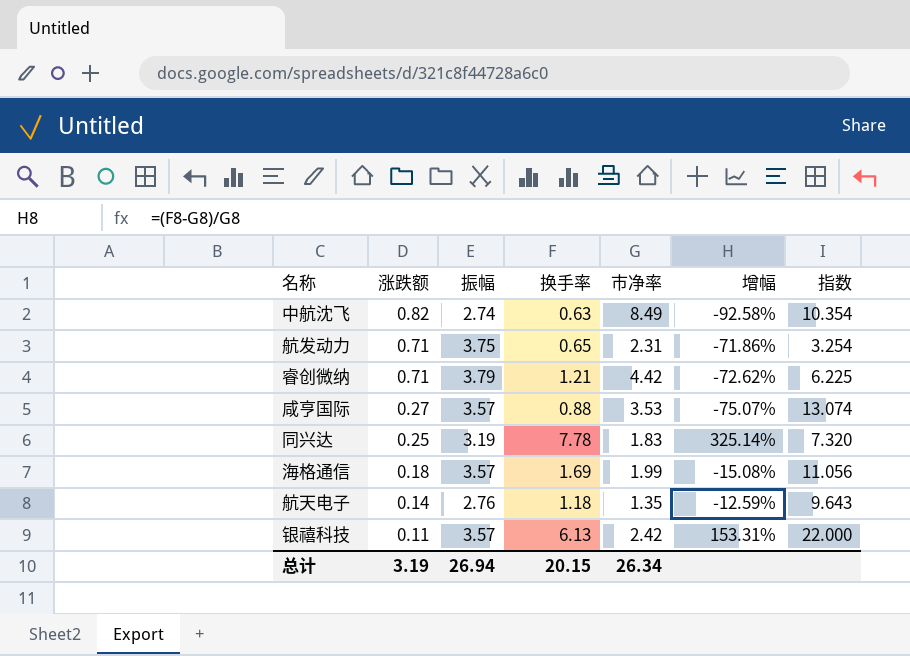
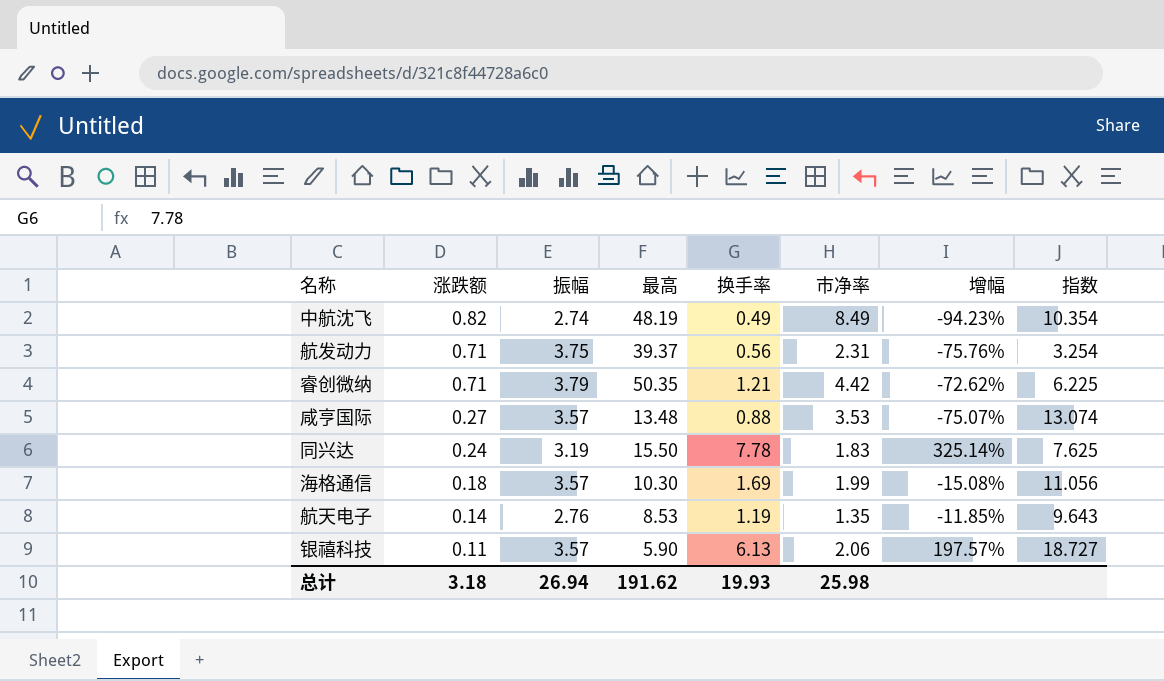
column 最高 | position: none -> 4
中航沈飞 | 换手率: 0.63 -> 0.49
中航沈飞 | 增幅: -92.58% -> -94.23%
航发动力 | 换手率: 0.65 -> 0.56
航发动力 | 增幅: -71.86% -> -75.76%
同兴达 | 涨跌额: 0.25 -> 0.24
同兴达 | 指数: 7.320 -> 7.625
航天电子 | 换手率: 1.18 -> 1.19
航天电子 | 增幅: -12.59% -> -11.85%
银禧科技 | 市净率: 2.42 -> 2.06
银禧科技 | 增幅: 153.31% -> 197.57%
银禧科技 | 指数: 22.000 -> 18.727
总计 | 涨跌额: 3.19 -> 3.18
总计 | 换手率: 20.15 -> 19.93
总计 | 市净率: 26.34 -> 25.98

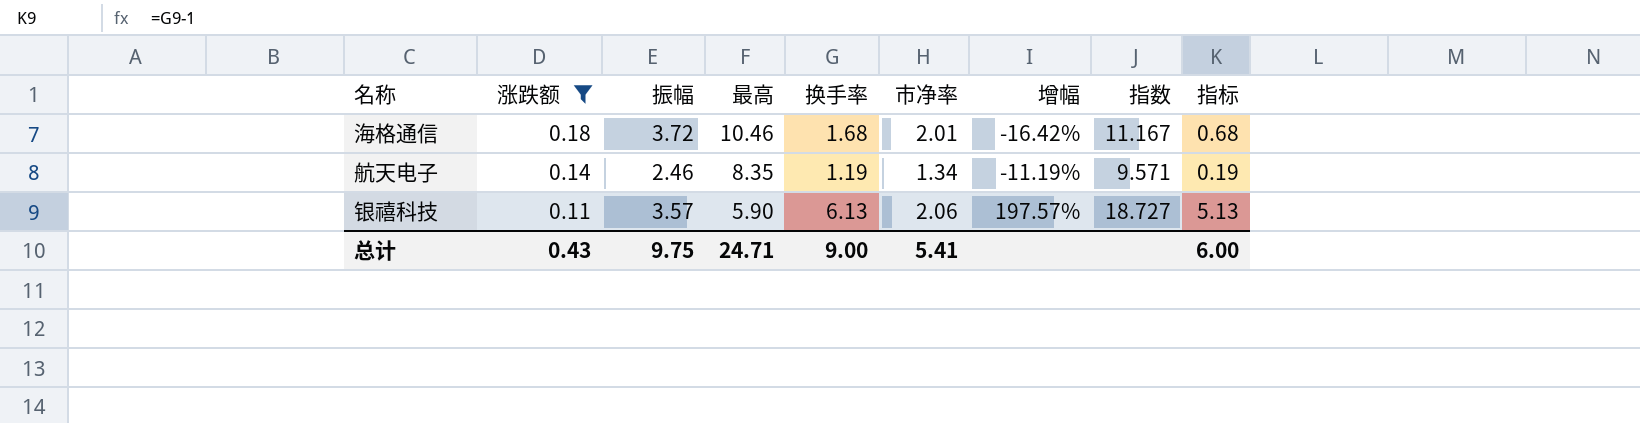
filter: none -> 涨跌额 <= 0.18
column 指标 | formula: none -> [换手率] - 1
海格通信 | 振幅: 3.57 -> 3.72
海格通信 | 最高: 10.30 -> 10.46
海格通信 | 换手率: 1.69 -> 1.68
海格通信 | 市净率: 1.99 -> 2.01
海格通信 | 增幅: -15.08% -> -16.42%
海格通信 | 指数: 11.056 -> 11.167
航天电子 | 振幅: 2.76 -> 2.46
航天电子 | 最高: 8.53 -> 8.35
航天电子 | 市净率: 1.35 -> 1.34
航天电子 | 增幅: -11.85% -> -11.19%
航天电子 | 指数: 9.643 -> 9.571
总计 | 涨跌额: 3.18 -> 0.43
总计 | 振幅: 26.94 -> 9.75
总计 | 最高: 191.62 -> 24.71
总计 | 换手率: 19.93 -> 9.00
总计 | 市净率: 25.98 -> 5.41

